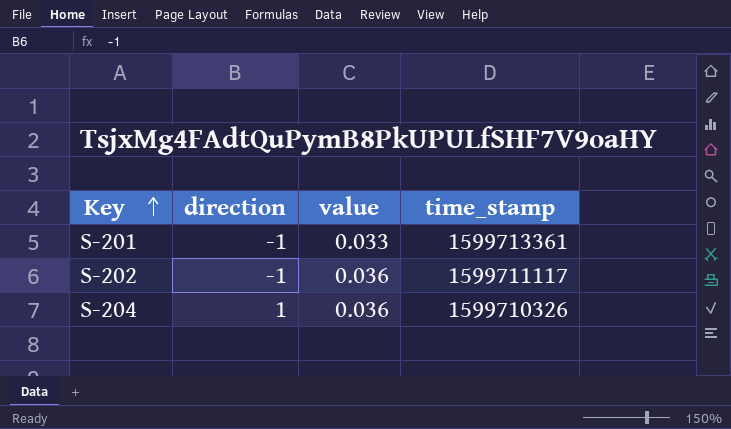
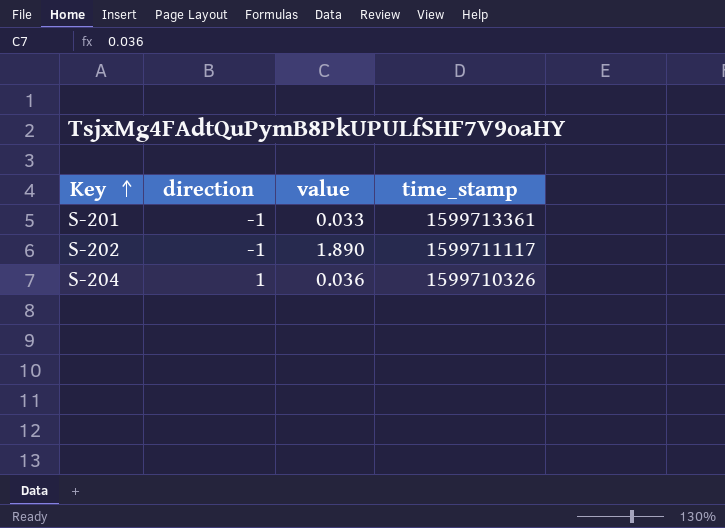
S-202 | value: 0.036 -> 1.890

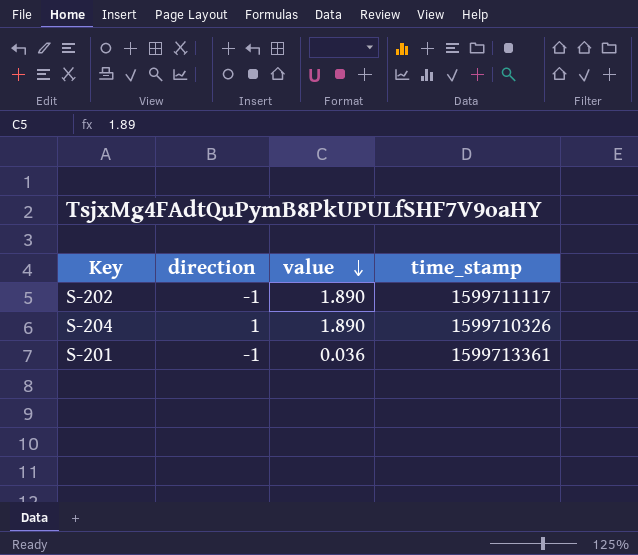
row order: Key ascending -> value descending
S-204 | value: 0.036 -> 1.890
S-201 | value: 0.033 -> 0.036

